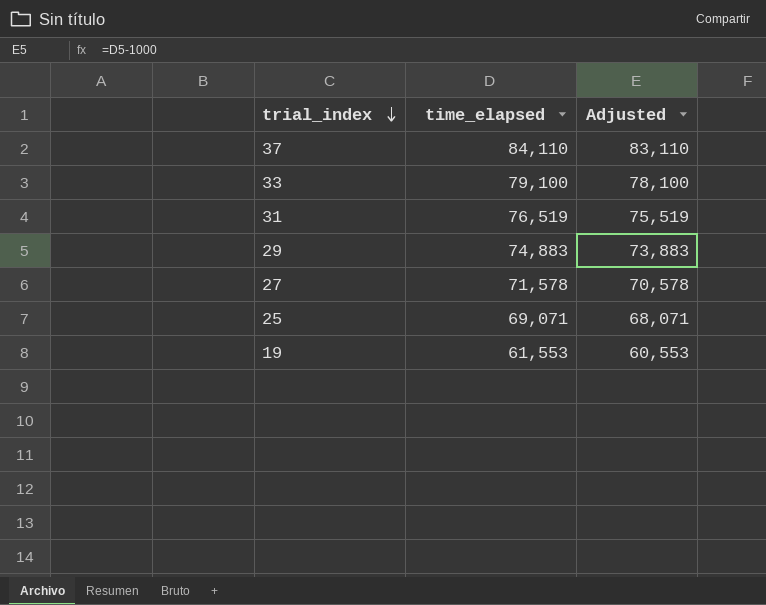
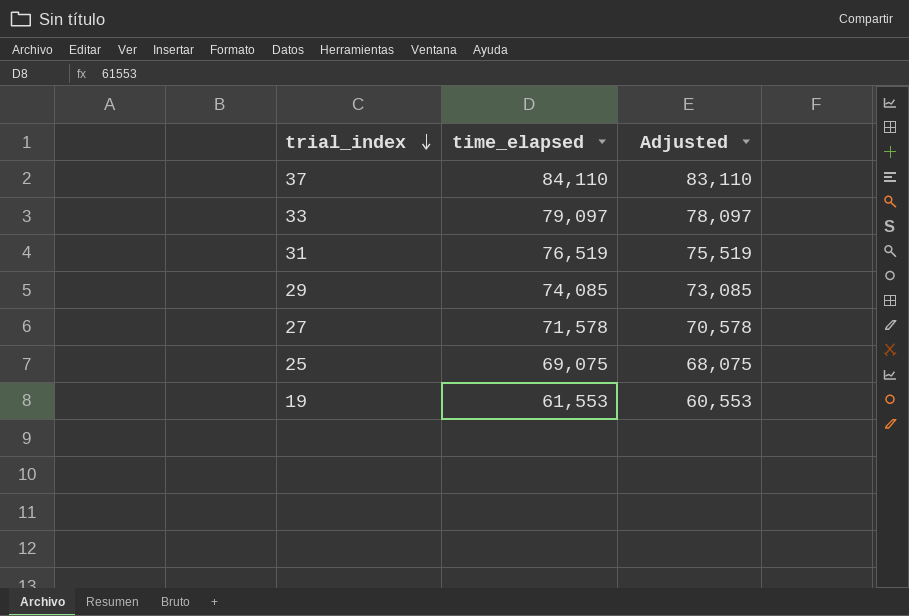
33 | time_elapsed: 79,100 -> 79,097
33 | Adjusted: 78,100 -> 78,097
29 | time_elapsed: 74,883 -> 74,085
29 | Adjusted: 73,883 -> 73,085
25 | time_elapsed: 69,071 -> 69,075
25 | Adjusted: 68,071 -> 68,075

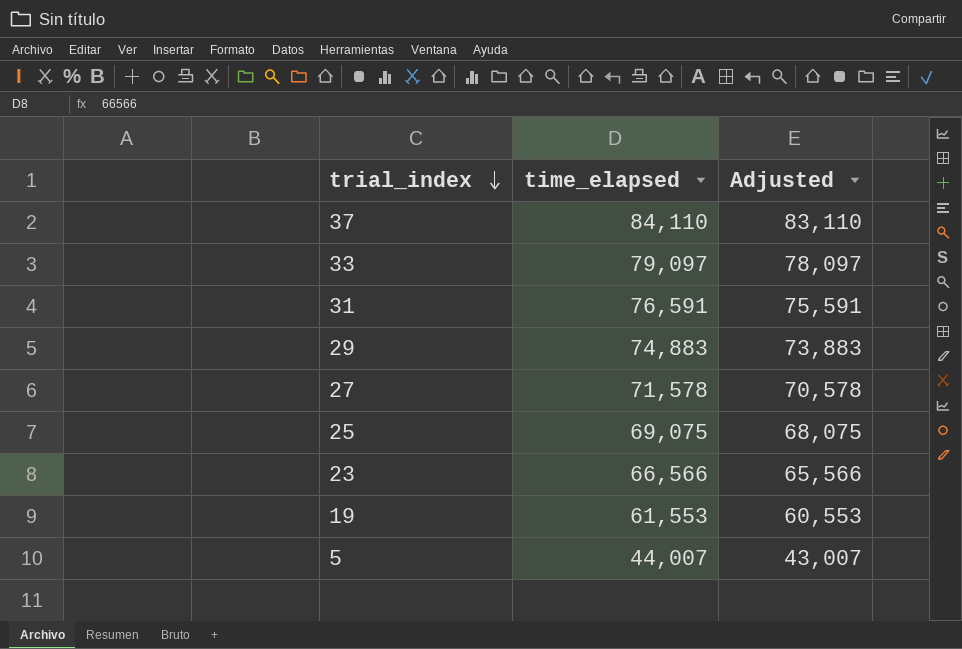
31 | time_elapsed: 76,519 -> 76,591
31 | Adjusted: 75,519 -> 75,591
29 | time_elapsed: 74,085 -> 74,883
29 | Adjusted: 73,085 -> 73,883
row 23: none -> 66,566 | 65,566
row 5: none -> 44,007 | 43,007

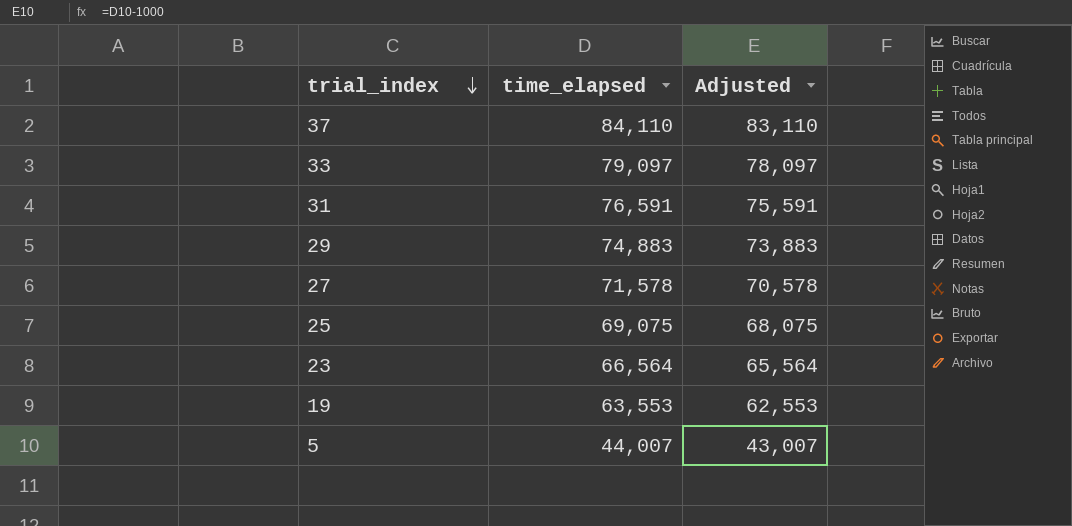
23 | time_elapsed: 66,566 -> 66,564
23 | Adjusted: 65,566 -> 65,564
19 | time_elapsed: 61,553 -> 63,553
19 | Adjusted: 60,553 -> 62,553

